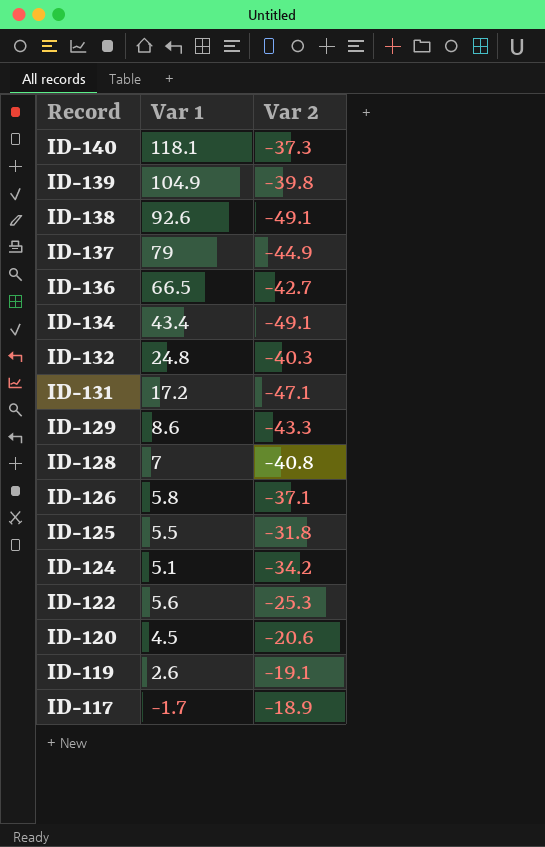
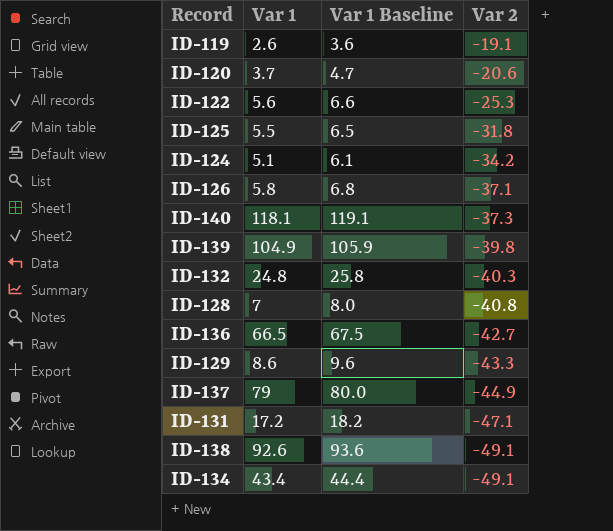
row order: Record descending -> Var 2 descending
column Var 1 Baseline | formula: none -> [Var 1] + 1
row ID-117: -1.7 | -18.9 -> none
ID-120 | Var 1: 4.5 -> 3.7

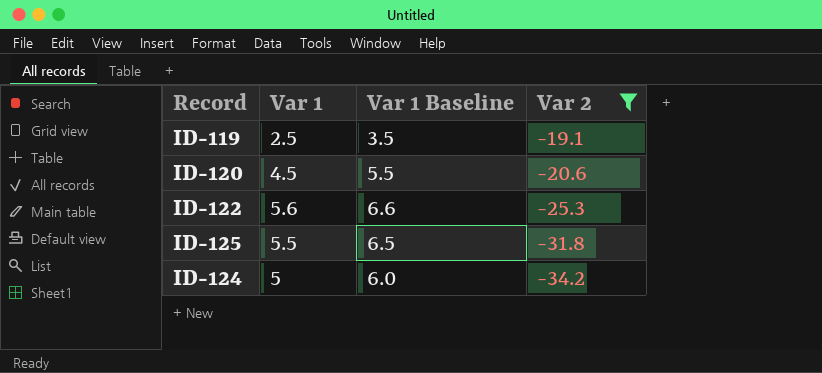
filter: none -> Var 2 >= -34.2
ID-119 | Var 1: 2.6 -> 2.5
ID-119 | Var 1 Baseline: 3.6 -> 3.5
ID-120 | Var 1: 3.7 -> 4.5
ID-120 | Var 1 Baseline: 4.7 -> 5.5
ID-124 | Var 1: 5.1 -> 5
ID-124 | Var 1 Baseline: 6.1 -> 6.0

